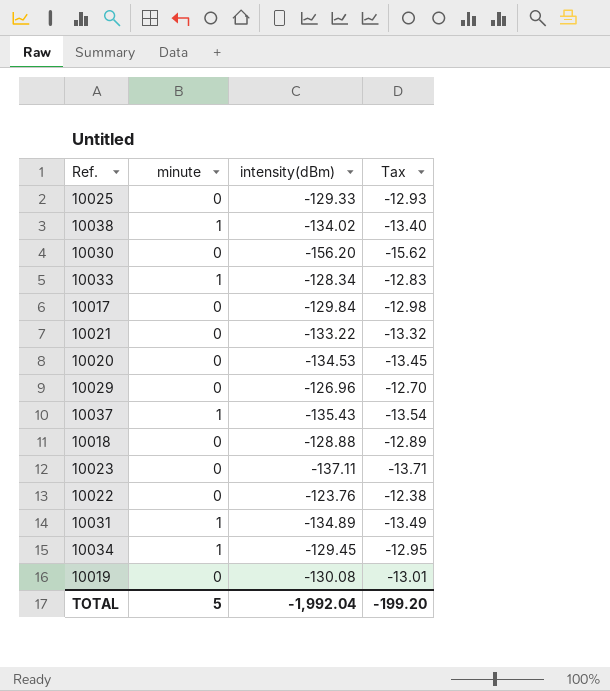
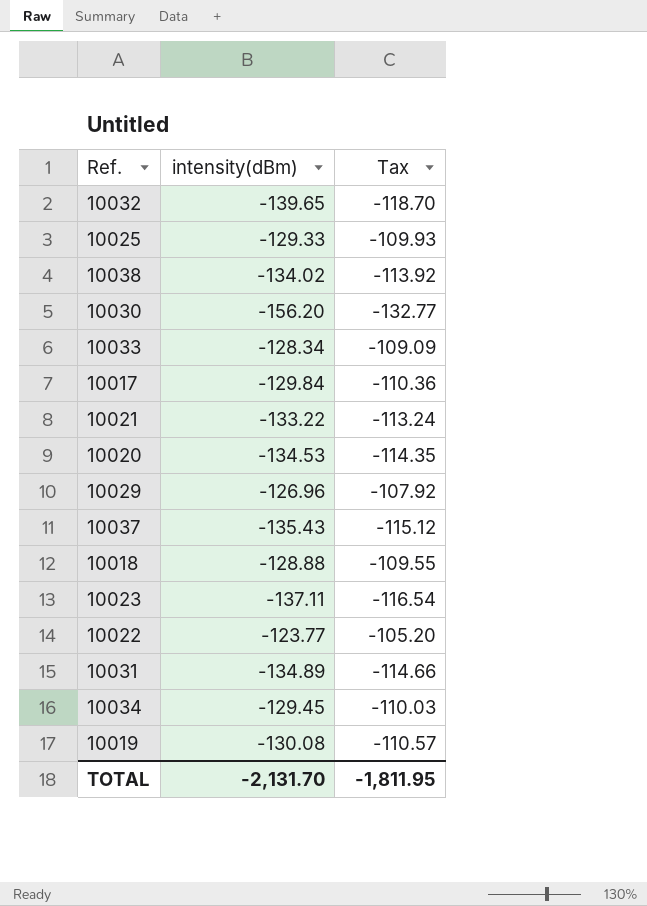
column minute | position: 2 -> none
column Tax | formula: [intensity(dBm)] * 0.1 -> [intensity(dBm)] * 0.85
row 10032: none -> -139.65 | -118.70
10022 | intensity(dBm): -123.76 -> -123.77
TOTAL | intensity(dBm): -1,992.04 -> -2,131.70
TOTAL | Tax: -199.20 -> -1,811.95

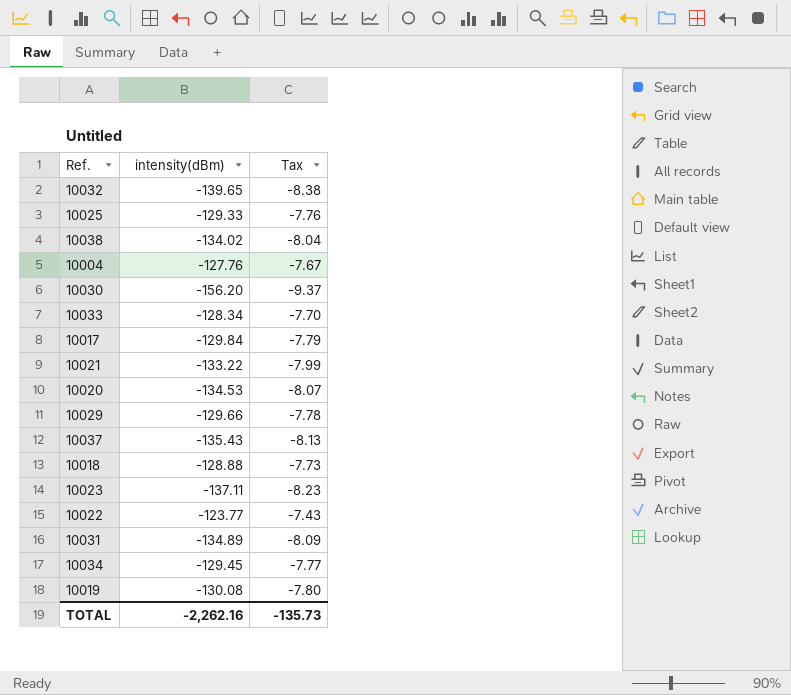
column Tax | formula: [intensity(dBm)] * 0.85 -> [intensity(dBm)] * 0.06
row 10004: none -> -127.76 | -7.67
10029 | intensity(dBm): -126.96 -> -129.66
TOTAL | intensity(dBm): -2,131.70 -> -2,262.16
TOTAL | Tax: -1,811.95 -> -135.73

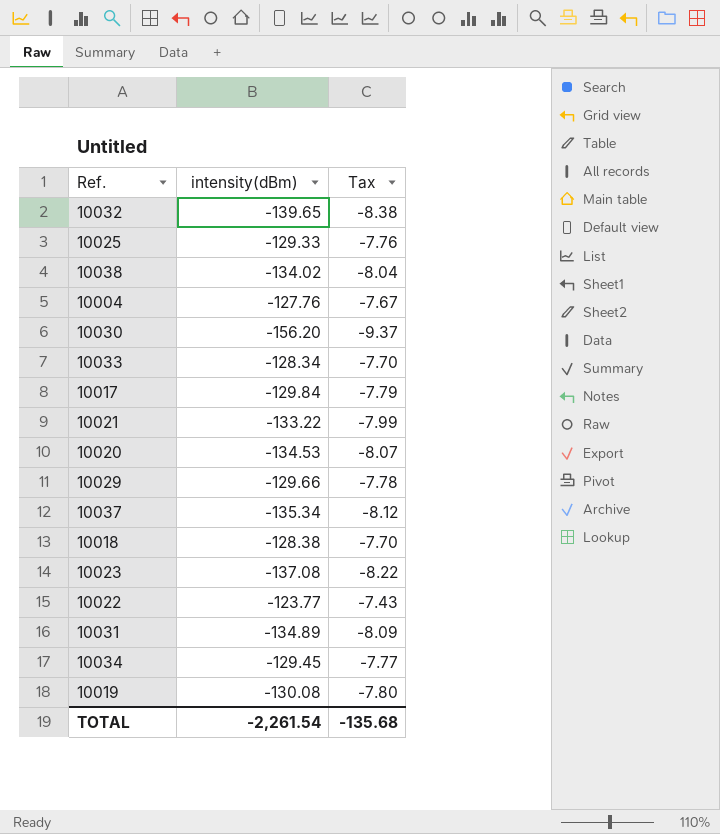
10037 | intensity(dBm): -135.43 -> -135.34
10037 | Tax: -8.13 -> -8.12
10018 | intensity(dBm): -128.88 -> -128.38
10018 | Tax: -7.73 -> -7.70
10023 | intensity(dBm): -137.11 -> -137.08
10023 | Tax: -8.23 -> -8.22
TOTAL | intensity(dBm): -2,262.16 -> -2,261.54
TOTAL | Tax: -135.73 -> -135.68

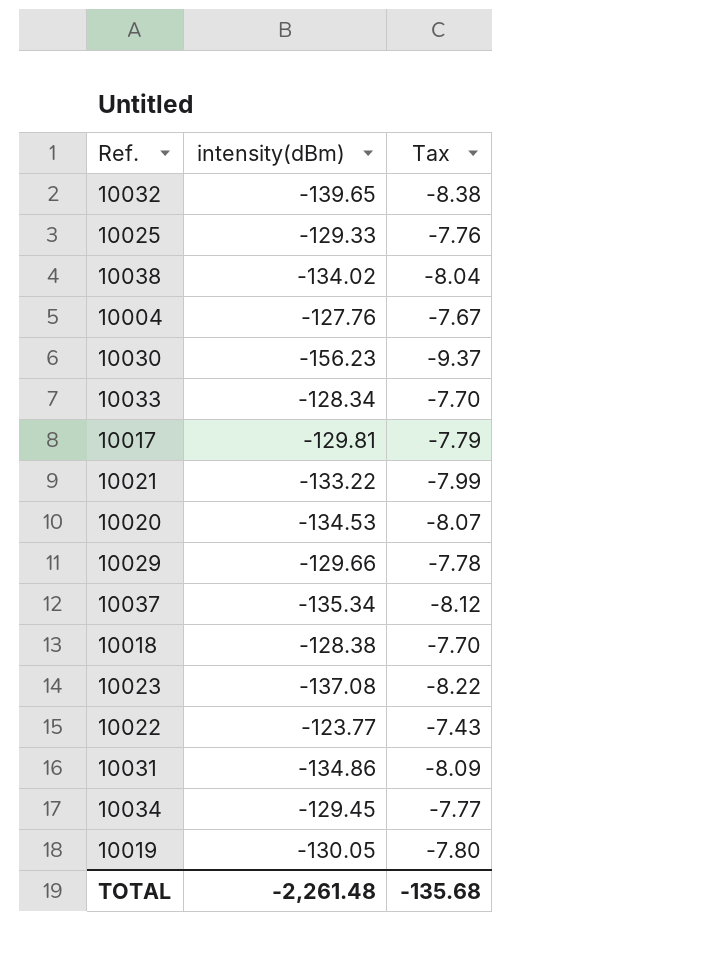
10030 | intensity(dBm): -156.20 -> -156.23
10017 | intensity(dBm): -129.84 -> -129.81
10031 | intensity(dBm): -134.89 -> -134.86
10019 | intensity(dBm): -130.08 -> -130.05
TOTAL | intensity(dBm): -2,261.54 -> -2,261.48

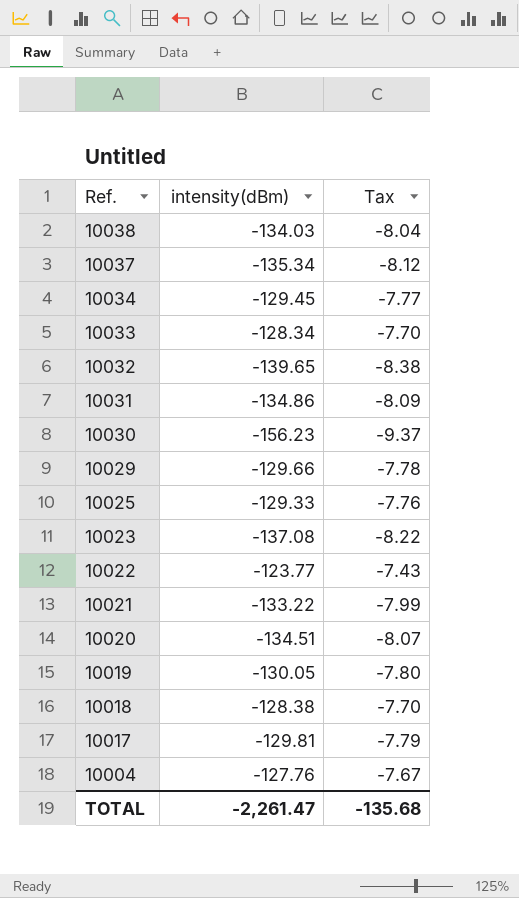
row order: none -> Ref. descending
10038 | intensity(dBm): -134.02 -> -134.03
10020 | intensity(dBm): -134.53 -> -134.51
TOTAL | intensity(dBm): -2,261.48 -> -2,261.47

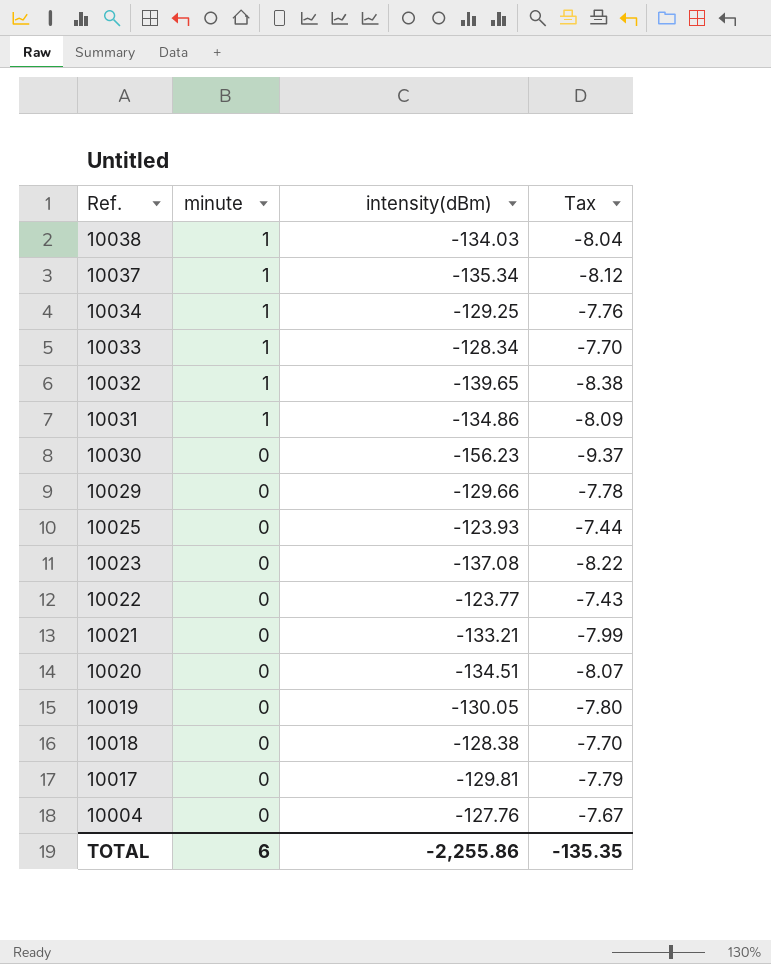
column minute | position: none -> 2
10034 | intensity(dBm): -129.45 -> -129.25
10034 | Tax: -7.77 -> -7.76
10025 | intensity(dBm): -129.33 -> -123.93
10025 | Tax: -7.76 -> -7.44
10021 | intensity(dBm): -133.22 -> -133.21
TOTAL | intensity(dBm): -2,261.47 -> -2,255.86
TOTAL | Tax: -135.68 -> -135.35

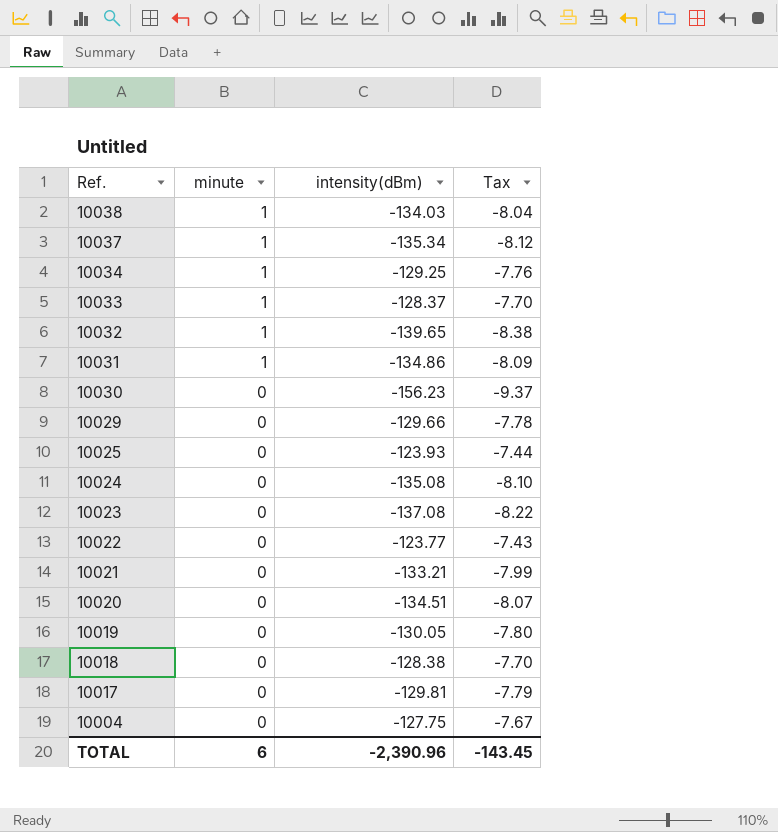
10033 | intensity(dBm): -128.34 -> -128.37
row 10024: none -> 0 | -135.08 | -8.10
10004 | intensity(dBm): -127.76 -> -127.75
TOTAL | intensity(dBm): -2,255.86 -> -2,390.96
TOTAL | Tax: -135.35 -> -143.45

